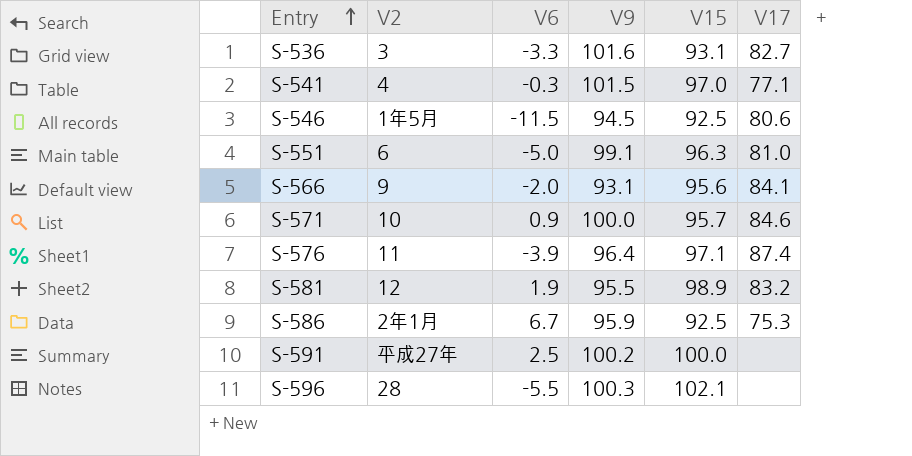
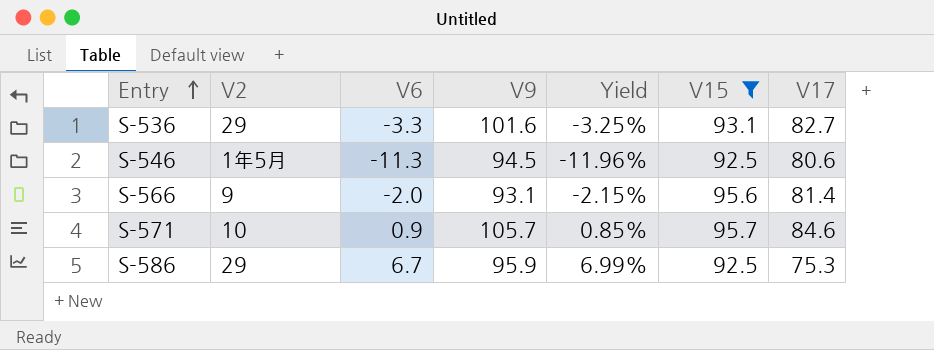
filter: none -> V15 <= 95.7
column Yield | formula: none -> [V6] / [V9]
S-536 | V2: 3 -> 29
S-546 | V6: -11.5 -> -11.3
S-566 | V17: 84.1 -> 81.4
S-571 | V9: 100.0 -> 105.7
S-586 | V2: 2年1月 -> 29

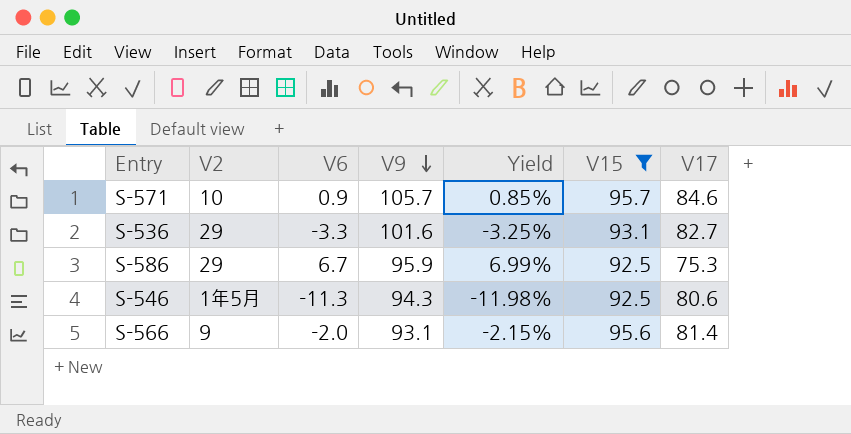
row order: Entry ascending -> V9 descending
S-546 | V9: 94.5 -> 94.3
S-546 | Yield: -11.96% -> -11.98%

